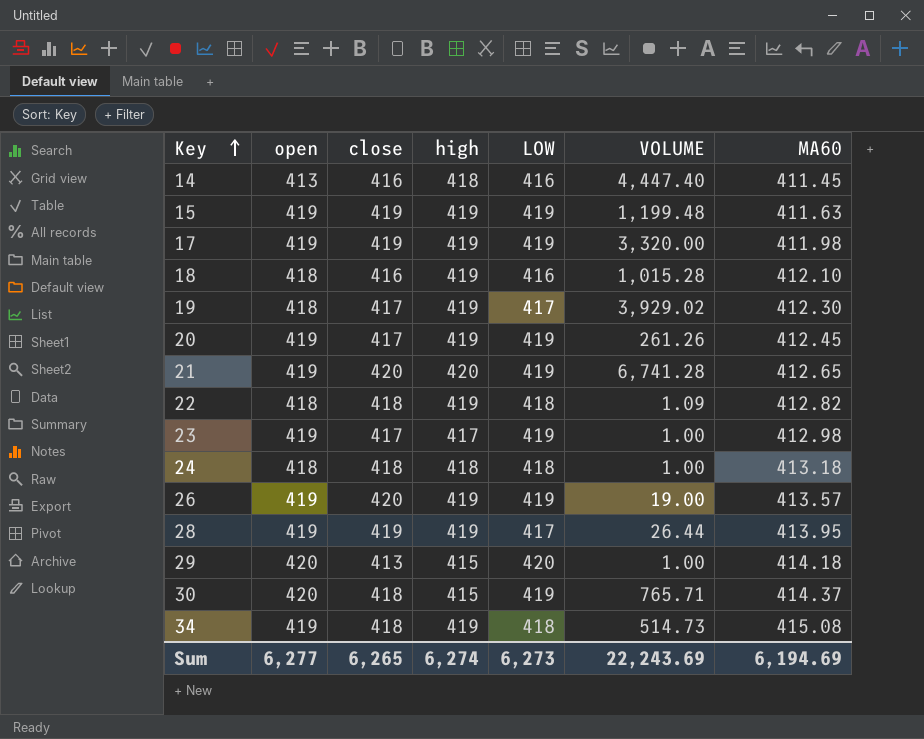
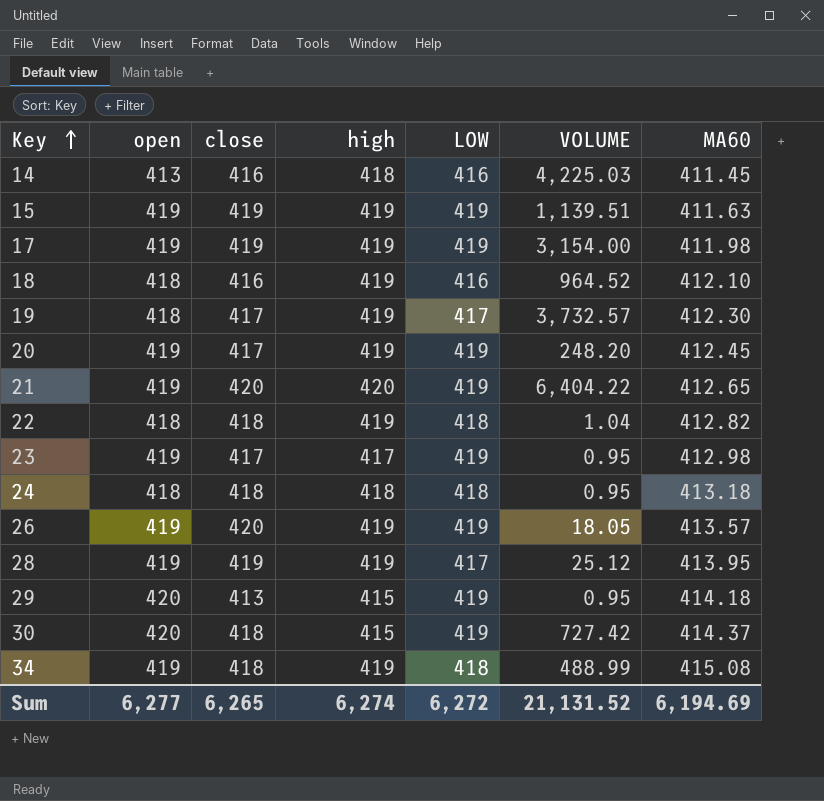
14 | VOLUME: 4,447.40 -> 4,225.03
15 | VOLUME: 1,199.48 -> 1,139.51
17 | VOLUME: 3,320.00 -> 3,154.00
18 | VOLUME: 1,015.28 -> 964.52
19 | VOLUME: 3,929.02 -> 3,732.57
20 | VOLUME: 261.26 -> 248.20
21 | VOLUME: 6,741.28 -> 6,404.22
22 | VOLUME: 1.09 -> 1.04
23 | VOLUME: 1.00 -> 0.95
24 | VOLUME: 1.00 -> 0.95
26 | VOLUME: 19.00 -> 18.05
28 | VOLUME: 26.44 -> 25.12
29 | LOW: 420 -> 419
29 | VOLUME: 1.00 -> 0.95
30 | VOLUME: 765.71 -> 727.42
34 | VOLUME: 514.73 -> 488.99
Sum | LOW: 6,273 -> 6,272
Sum | VOLUME: 22,243.69 -> 21,131.52

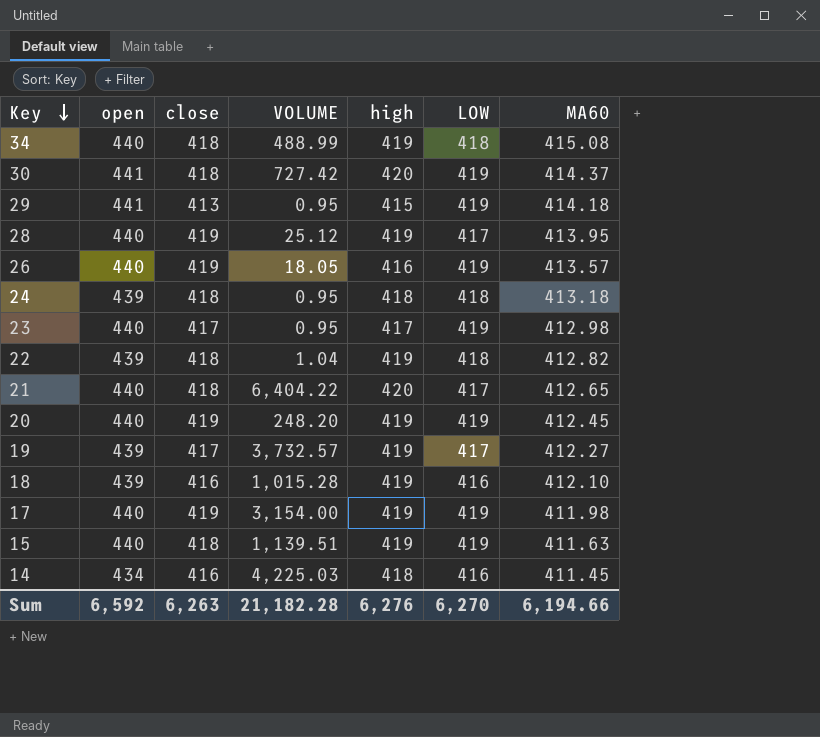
row order: Key ascending -> Key descending
column VOLUME | position: 6 -> 4
34 | open: 419 -> 440
30 | open: 420 -> 441
30 | high: 415 -> 420
29 | open: 420 -> 441
28 | open: 419 -> 440
26 | open: 419 -> 440
26 | close: 420 -> 419
26 | high: 419 -> 416
24 | open: 418 -> 439
23 | open: 419 -> 440
22 | open: 418 -> 439
21 | open: 419 -> 440
21 | close: 420 -> 418
21 | LOW: 419 -> 417
20 | open: 419 -> 440
20 | close: 417 -> 419
19 | open: 418 -> 439
19 | MA60: 412.30 -> 412.27
18 | open: 418 -> 439
18 | VOLUME: 964.52 -> 1,015.28
17 | open: 419 -> 440
15 | open: 419 -> 440
15 | close: 419 -> 418
14 | open: 413 -> 434
Sum | open: 6,277 -> 6,592
Sum | close: 6,265 -> 6,263
Sum | VOLUME: 21,131.52 -> 21,182.28
Sum | high: 6,274 -> 6,276
Sum | LOW: 6,272 -> 6,270
Sum | MA60: 6,194.69 -> 6,194.66

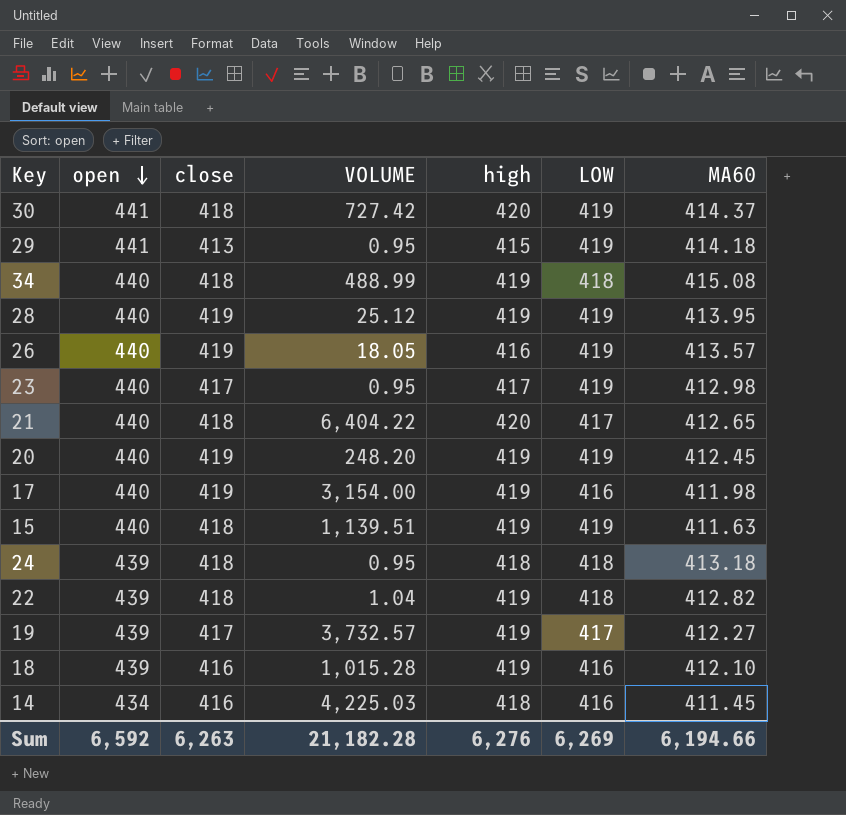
row order: Key descending -> open descending
28 | LOW: 417 -> 419
17 | LOW: 419 -> 416
Sum | LOW: 6,270 -> 6,269

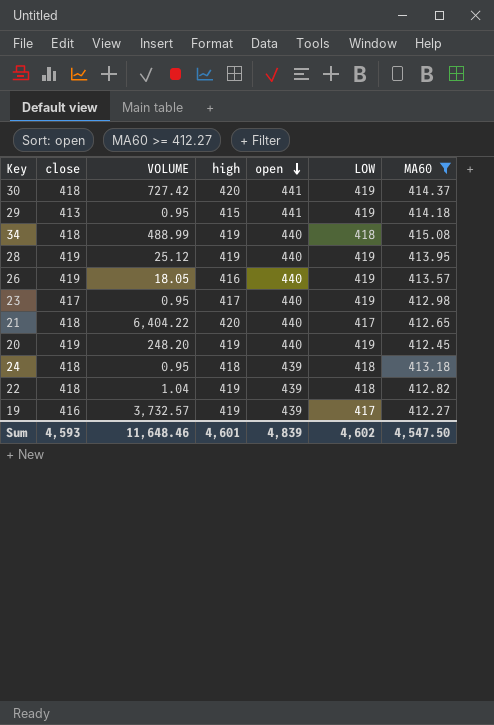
filter: none -> MA60 >= 412.27
column open | position: 2 -> 5
19 | close: 417 -> 416
Sum | close: 6,263 -> 4,593
Sum | VOLUME: 21,182.28 -> 11,648.46
Sum | high: 6,276 -> 4,601
Sum | open: 6,592 -> 4,839
Sum | LOW: 6,269 -> 4,602
Sum | MA60: 6,194.66 -> 4,547.50

